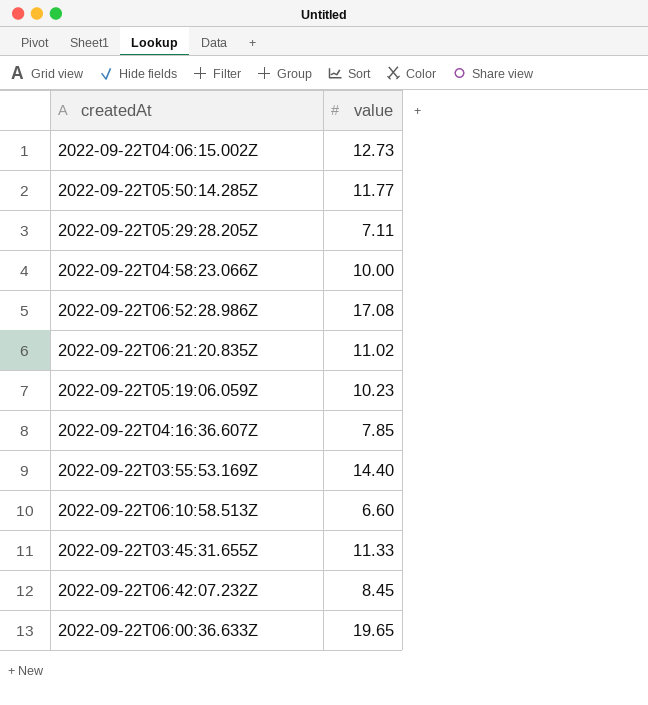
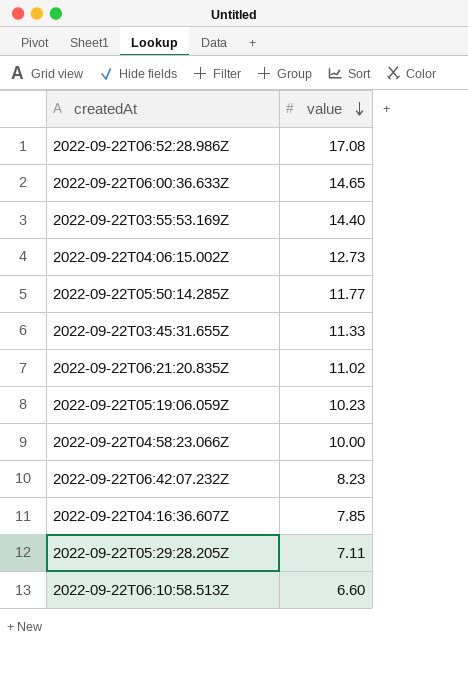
row order: none -> value descending
2022-09-22T06:00:36.633Z | value: 19.65 -> 14.65
2022-09-22T06:42:07.232Z | value: 8.45 -> 8.23

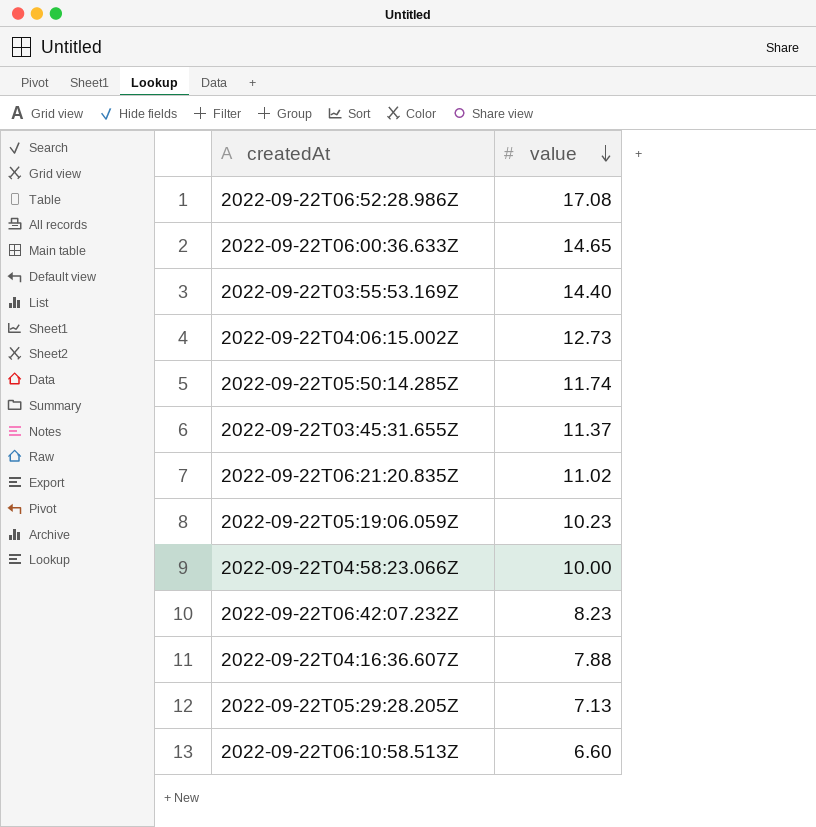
2022-09-22T05:50:14.285Z | value: 11.77 -> 11.74
2022-09-22T03:45:31.655Z | value: 11.33 -> 11.37
2022-09-22T04:16:36.607Z | value: 7.85 -> 7.88
2022-09-22T05:29:28.205Z | value: 7.11 -> 7.13

